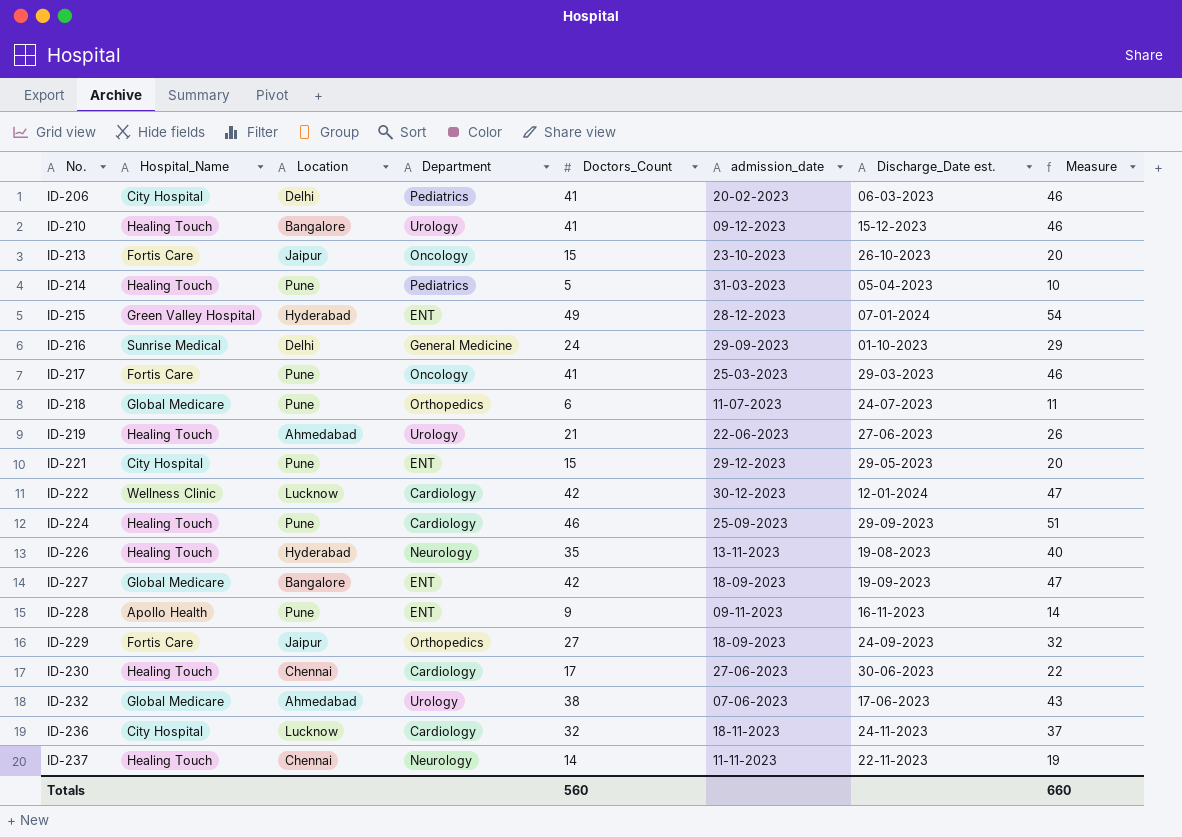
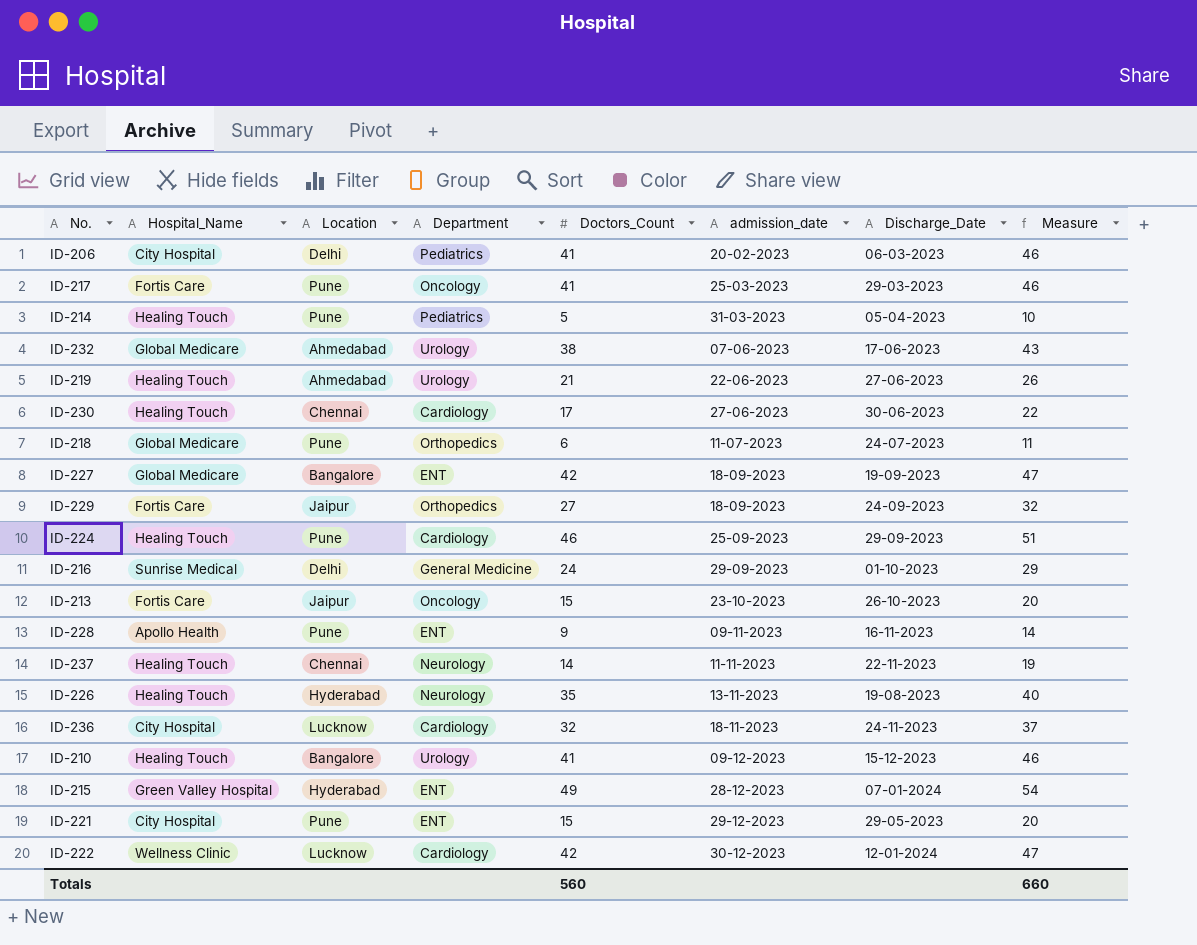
row order: No. ascending -> admission_date ascending
column name: Discharge_Date est. -> Discharge_Date

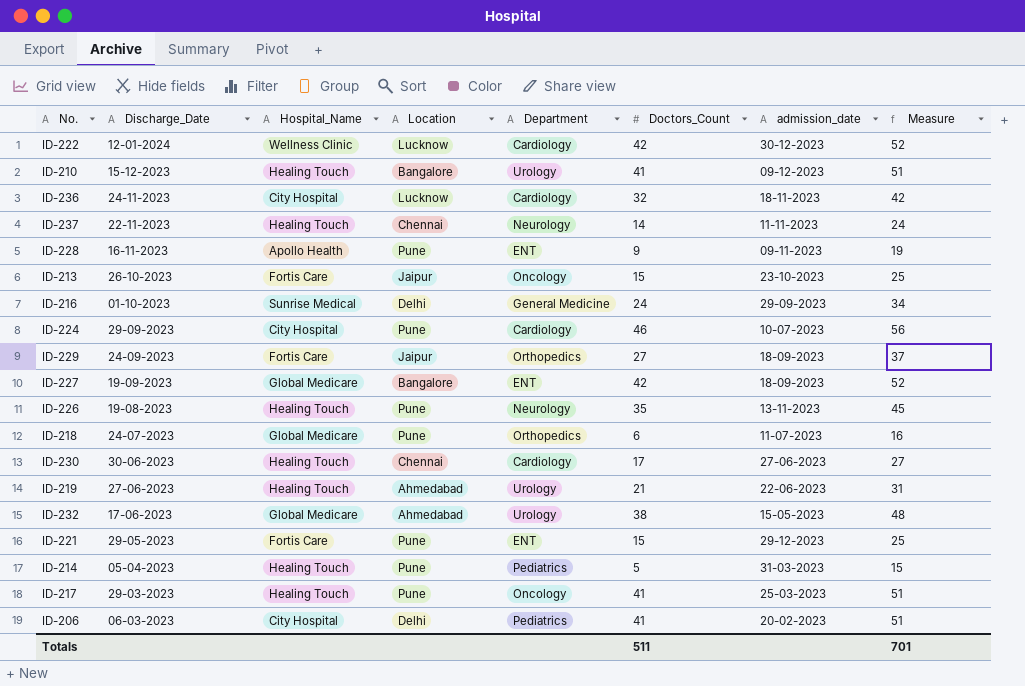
row order: admission_date ascending -> Discharge_Date descending
column Discharge_Date | position: 7 -> 2
column Measure | formula: [Doctors_Count] + 5 -> [Doctors_Count] + 10
row ID-215: Green Valley Hospital | Hyderabad | ENT | 49 | 28-12-2023 | 07-01-2024 | 54 -> none
ID-224 | Hospital_Name: Healing Touch -> City Hospital
ID-224 | admission_date: 25-09-2023 -> 10-07-2023
ID-226 | Location: Hyderabad -> Pune
ID-232 | admission_date: 07-06-2023 -> 15-05-2023
ID-221 | Hospital_Name: City Hospital -> Fortis Care
ID-217 | Hospital_Name: Fortis Care -> Healing Touch
Totals | Doctors_Count: 560 -> 511
Totals | Measure: 660 -> 701

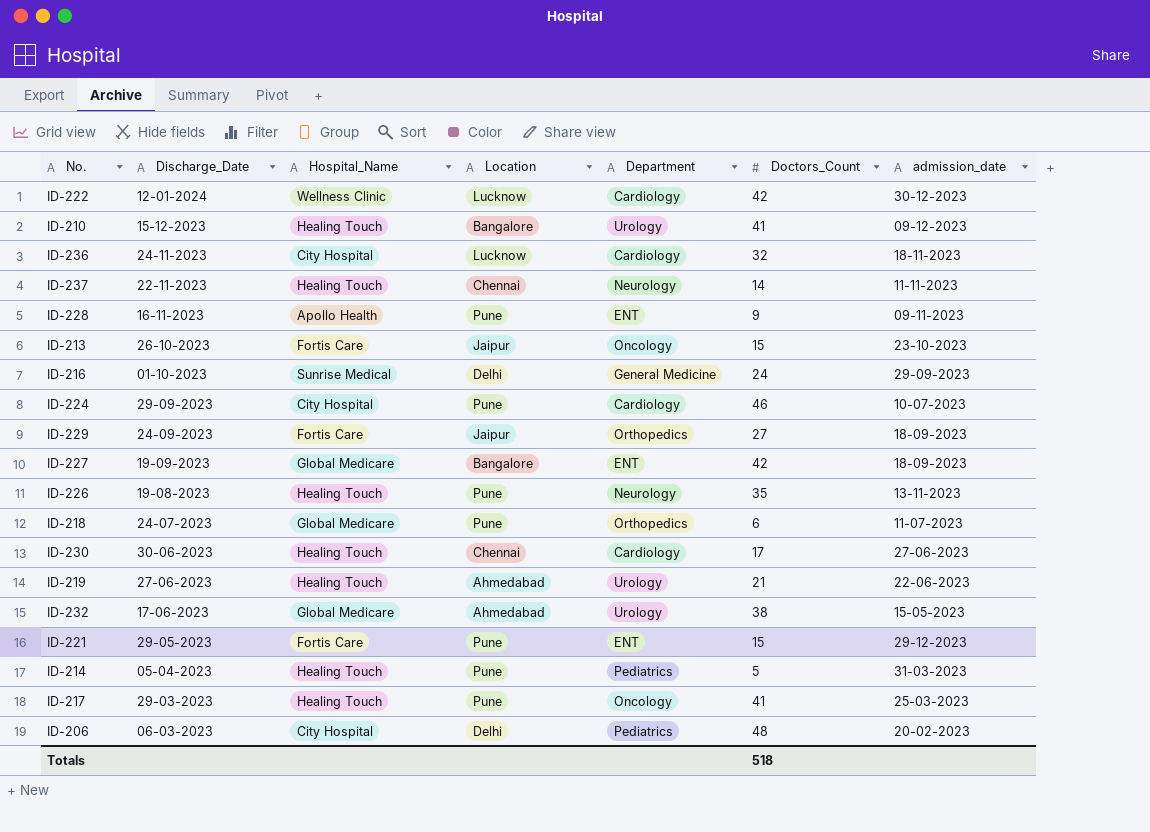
column Measure | formula: [Doctors_Count] + 10 -> none
ID-206 | Doctors_Count: 41 -> 48
Totals | Doctors_Count: 511 -> 518

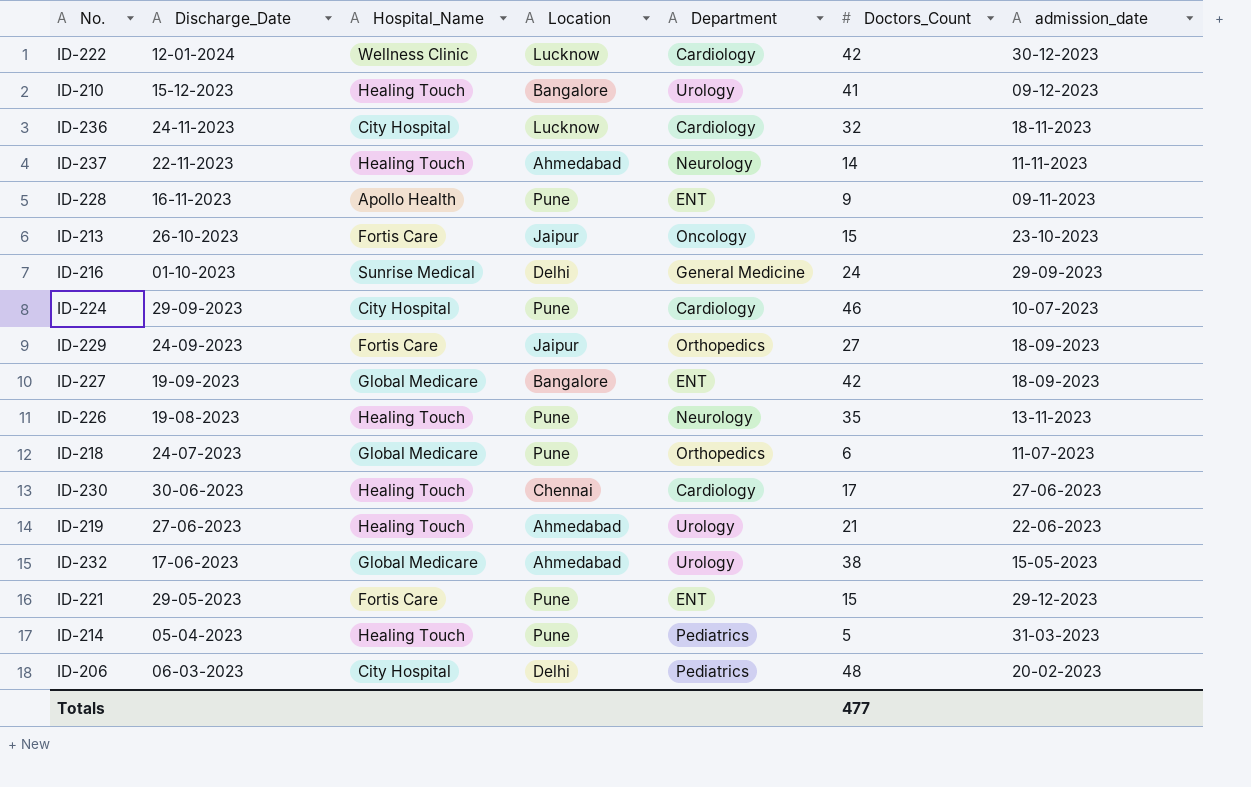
row ID-217: 29-03-2023 | Healing Touch | Pune | Oncology | 41 | 25-03-2023 -> none
ID-237 | Location: Chennai -> Ahmedabad
Totals | Doctors_Count: 518 -> 477

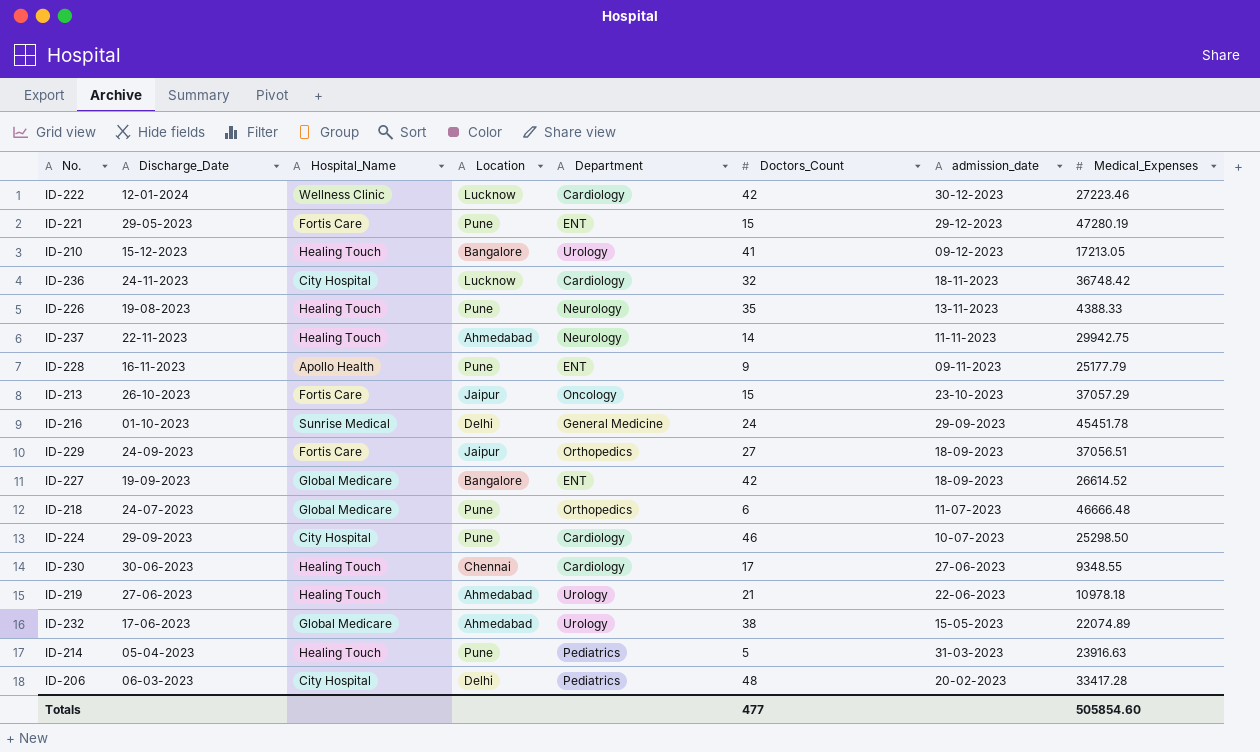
row order: Discharge_Date descending -> admission_date descending
column Medical_Expenses | position: none -> 8

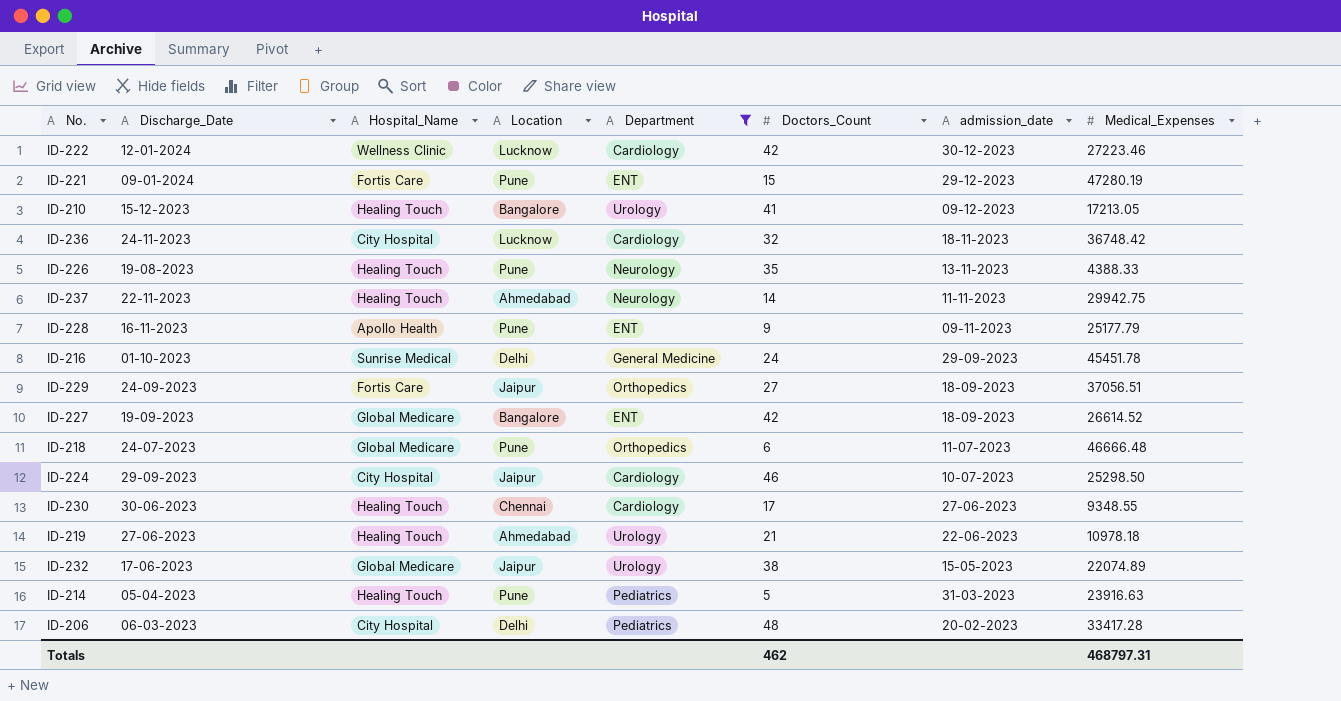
filter: none -> Department != Oncology
ID-221 | Discharge_Date: 29-05-2023 -> 09-01-2024
ID-224 | Location: Pune -> Jaipur
ID-232 | Location: Ahmedabad -> Jaipur
Totals | Doctors_Count: 477 -> 462
Totals | Medical_Expenses: 505854.60 -> 468797.31

